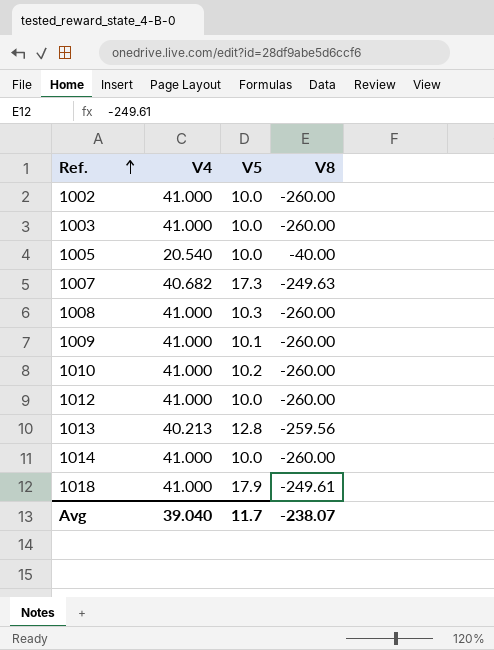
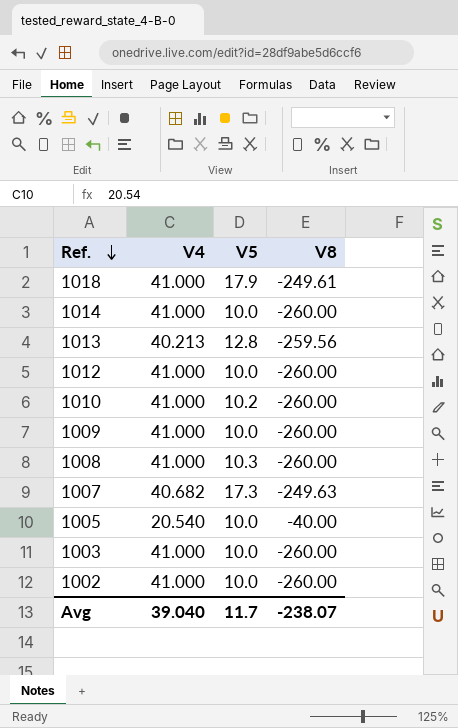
row order: Ref. ascending -> Ref. descending
1009 | V5: 10.1 -> 10.0

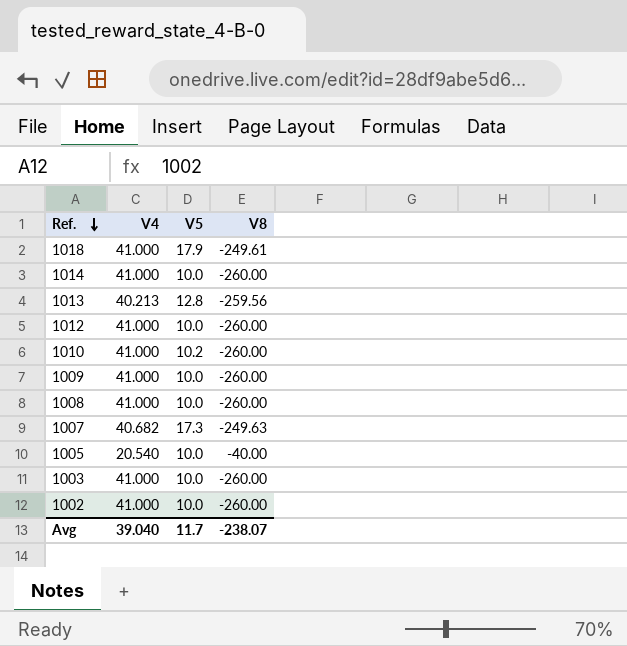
1008 | V5: 10.3 -> 10.0

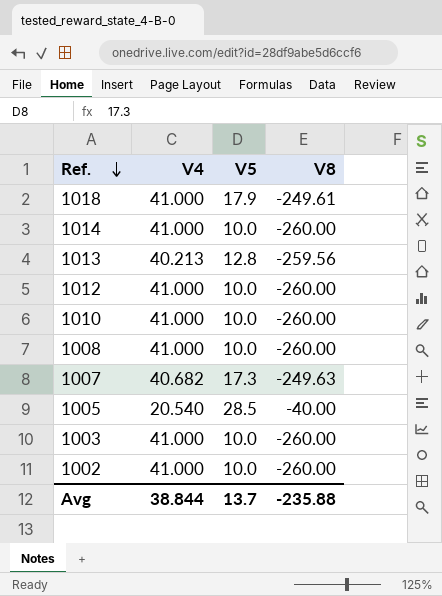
row 1009: 41.000 | 10.0 | -260.00 -> none
1010 | V5: 10.2 -> 10.0
1005 | V5: 10.0 -> 28.5
Avg | V4: 39.040 -> 38.844
Avg | V5: 11.7 -> 13.7
Avg | V8: -238.07 -> -235.88

